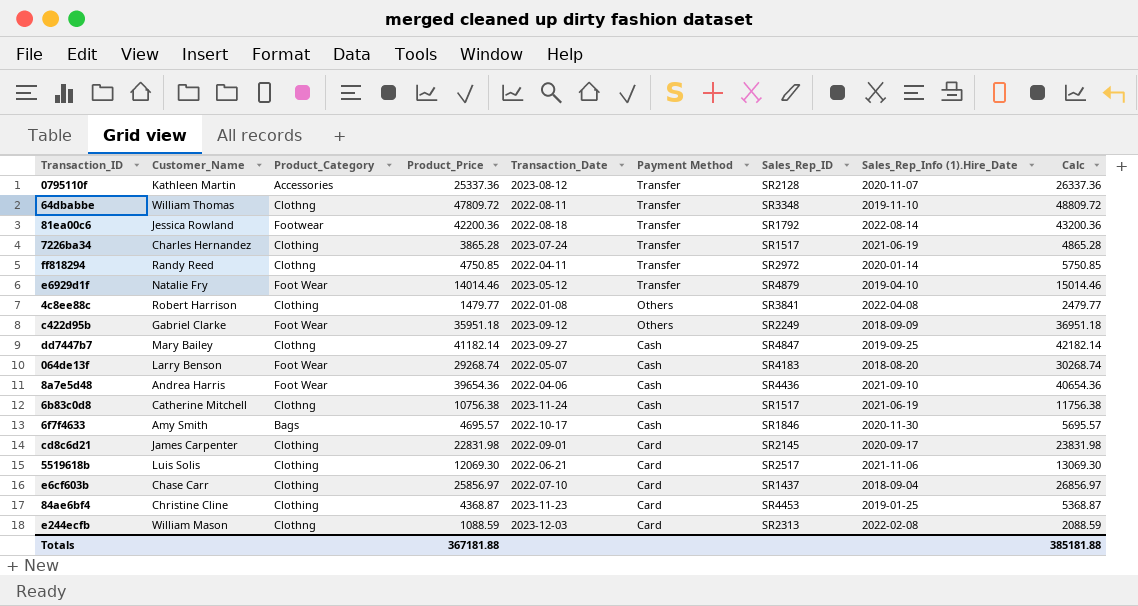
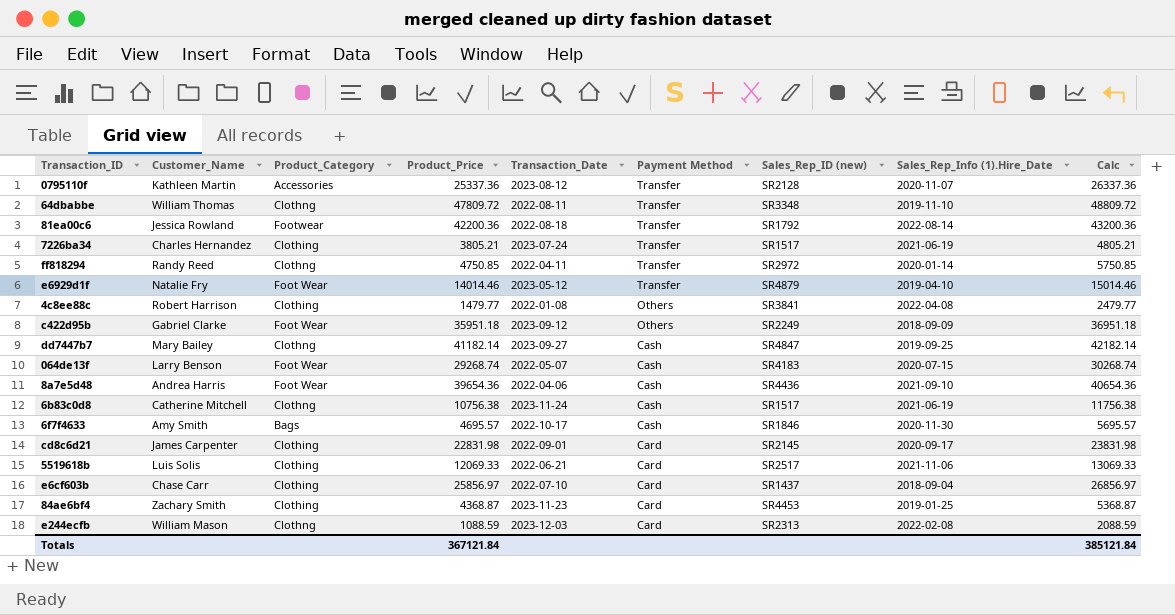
column name: Sales_Rep_ID -> Sales_Rep_ID (new)
7226ba34 | Product_Price: 3865.28 -> 3805.21
7226ba34 | Calc: 4865.28 -> 4805.21
064de13f | Sales_Rep_Info (1).Hire_Date: 2018-08-20 -> 2020-07-15
5519618b | Product_Price: 12069.30 -> 12069.33
5519618b | Calc: 13069.30 -> 13069.33
84ae6bf4 | Customer_Name: Christine Cline -> Zachary Smith
Totals | Product_Price: 367181.88 -> 367121.84
Totals | Calc: 385181.88 -> 385121.84

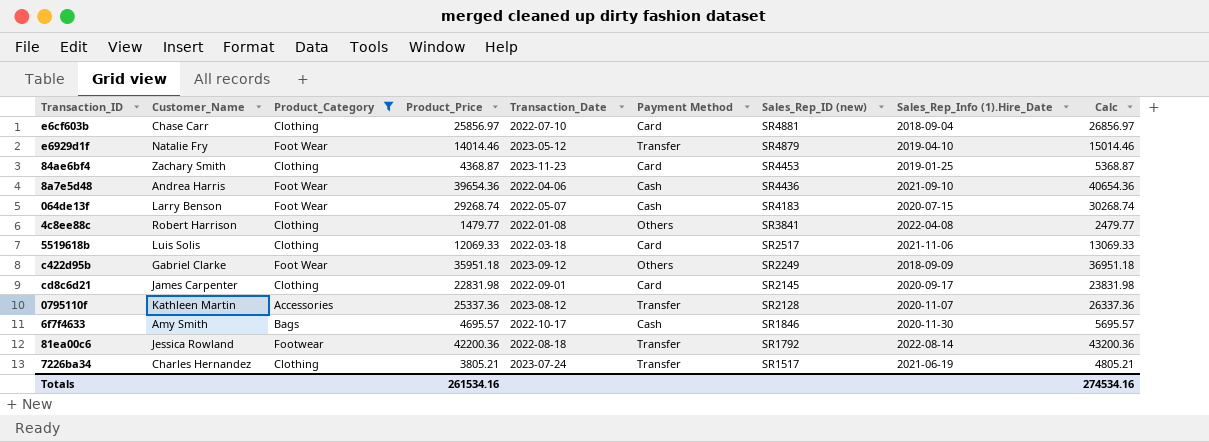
filter: none -> Product_Category != Clothng
row order: Payment Method descending -> Sales_Rep_ID (new) descending
e6cf603b | Sales_Rep_ID (new): SR1437 -> SR4881
5519618b | Transaction_Date: 2022-06-21 -> 2022-03-18
Totals | Product_Price: 367121.84 -> 261534.16
Totals | Calc: 385121.84 -> 274534.16

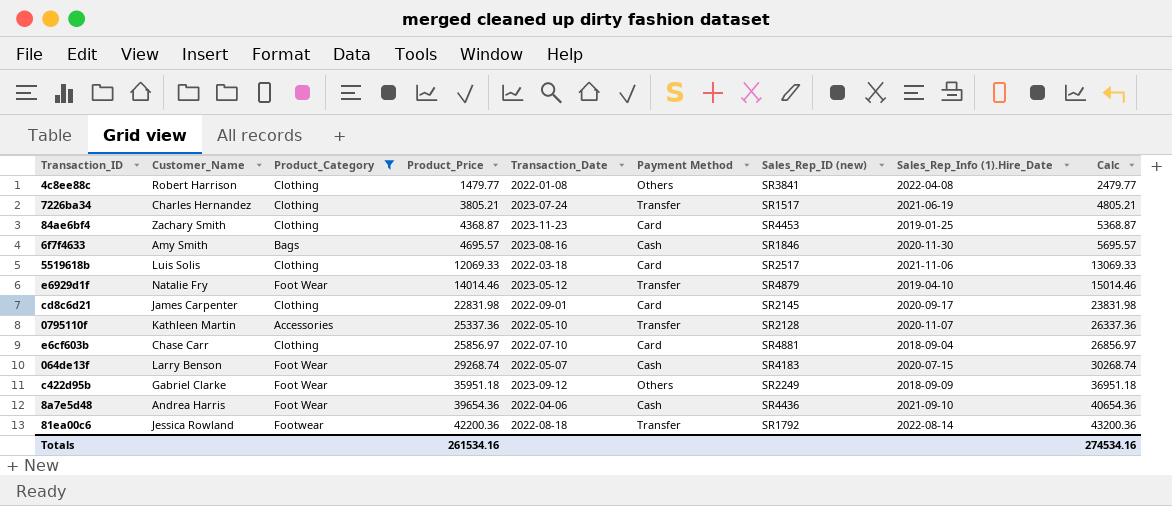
row order: Sales_Rep_ID (new) descending -> Product_Price ascending
6f7f4633 | Transaction_Date: 2022-10-17 -> 2023-08-16
0795110f | Transaction_Date: 2023-08-12 -> 2022-05-10

